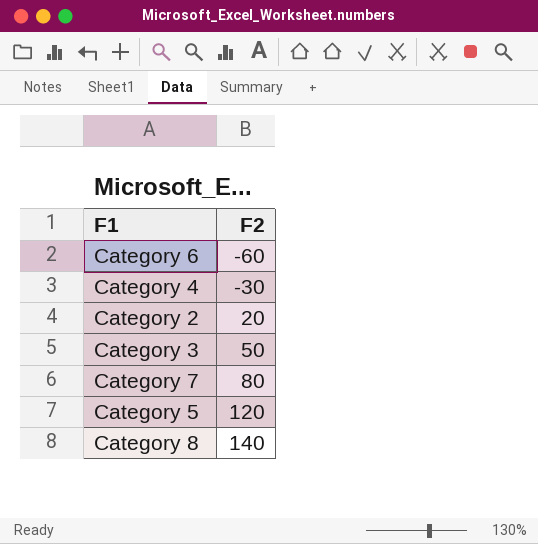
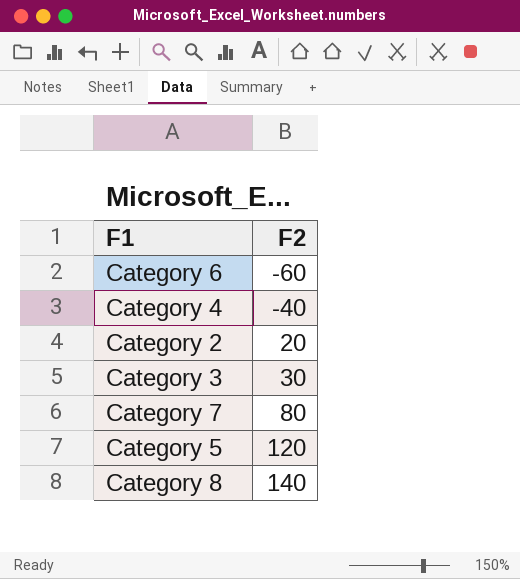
Category 4 | F2: -30 -> -40
Category 3 | F2: 50 -> 30

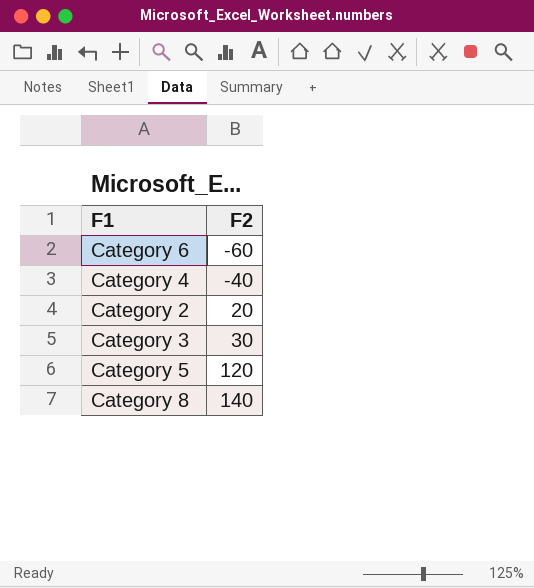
row Category 7: 80 -> none

